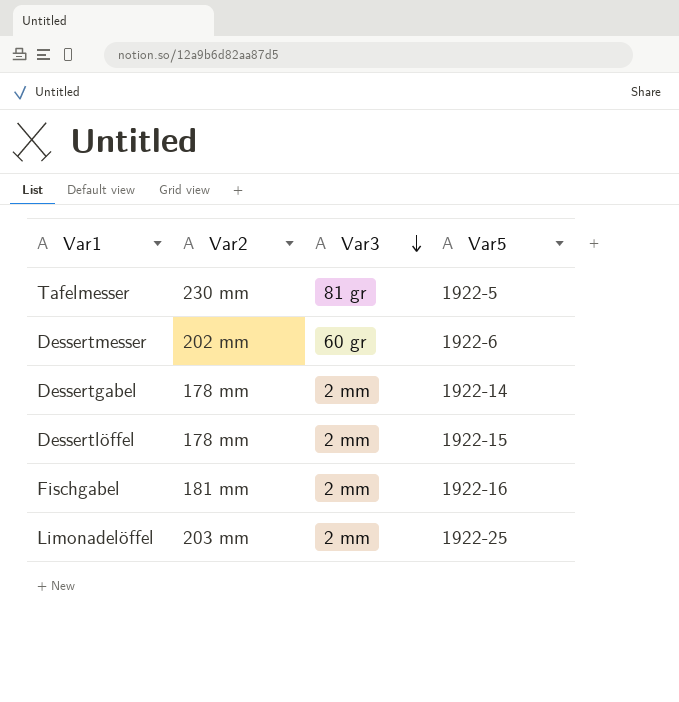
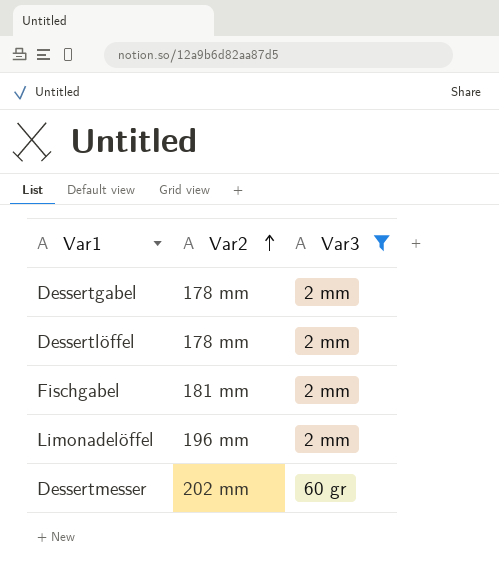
filter: none -> Var3 != 81 gr
row order: Var3 descending -> Var2 ascending
column Var5 | position: 4 -> none
Limonadelöffel | Var2: 203 mm -> 196 mm

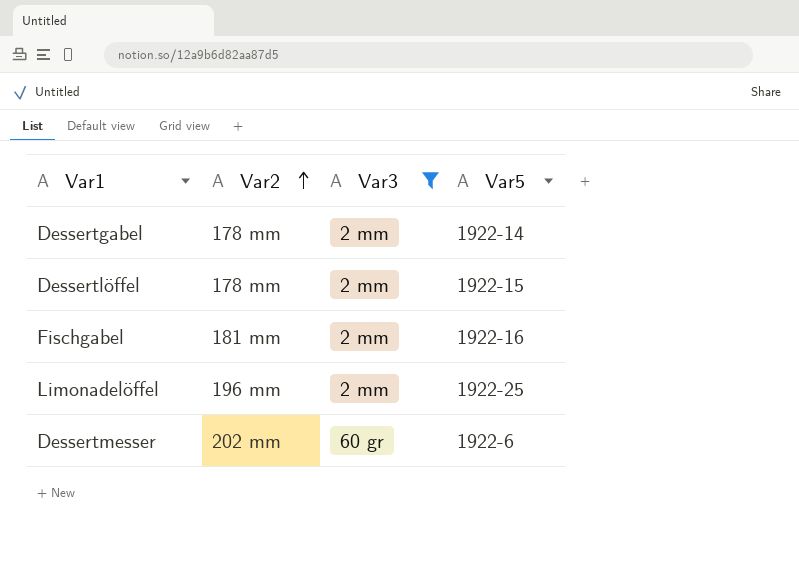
column Var5 | position: none -> 4

